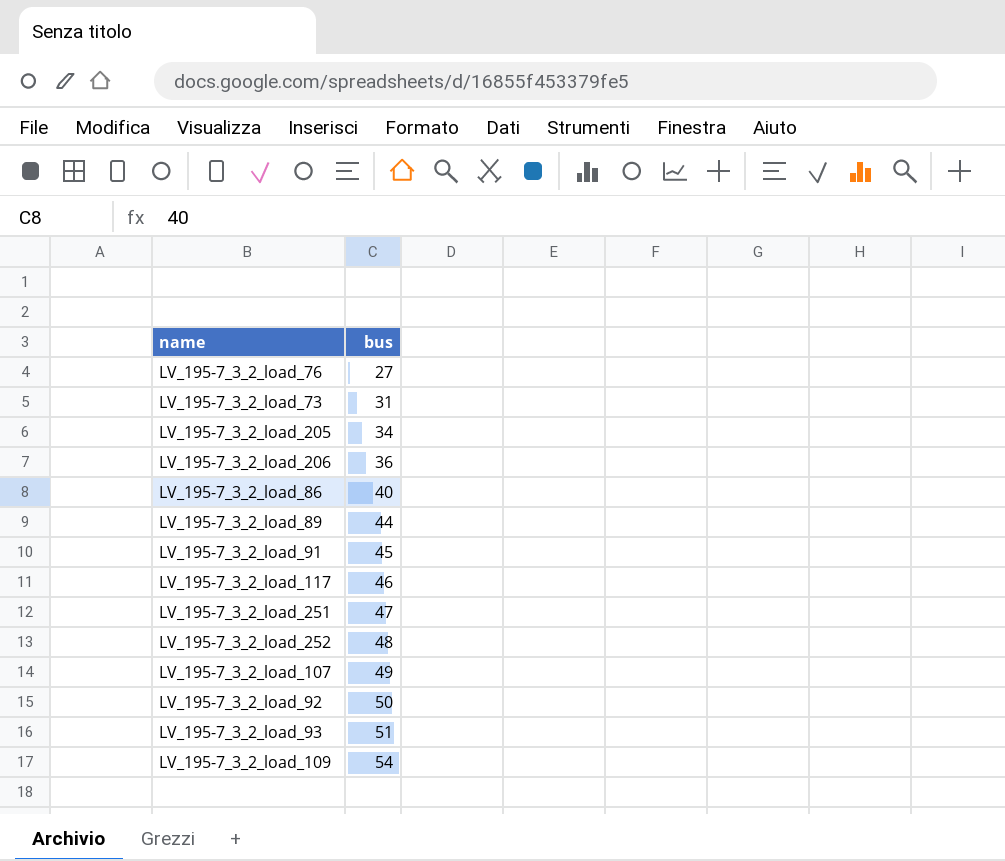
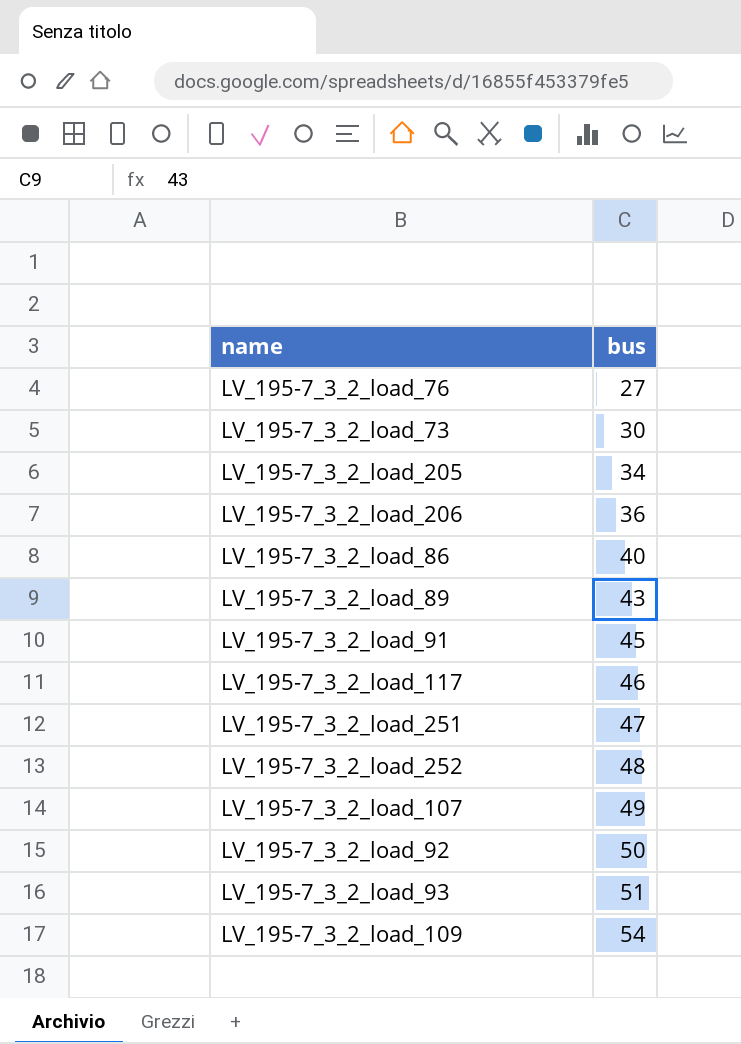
LV_195-7_3_2_load_73 | bus: 31 -> 30
LV_195-7_3_2_load_89 | bus: 44 -> 43

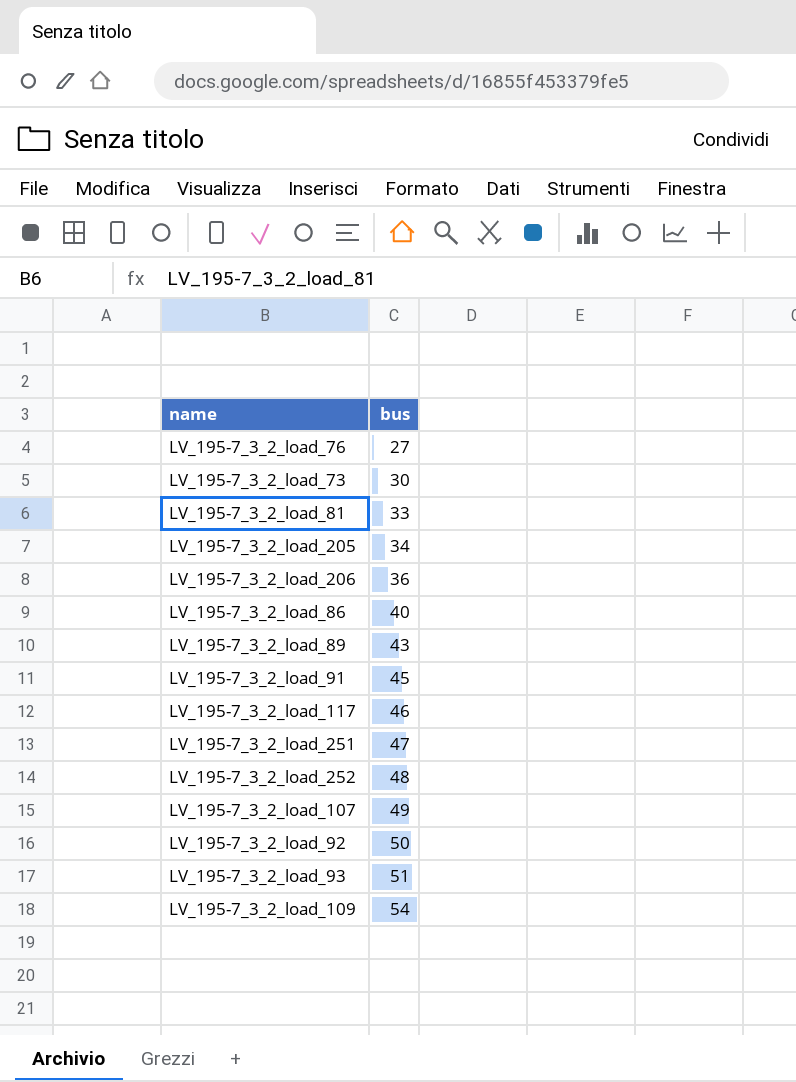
row LV_195-7_3_2_load_81: none -> 33

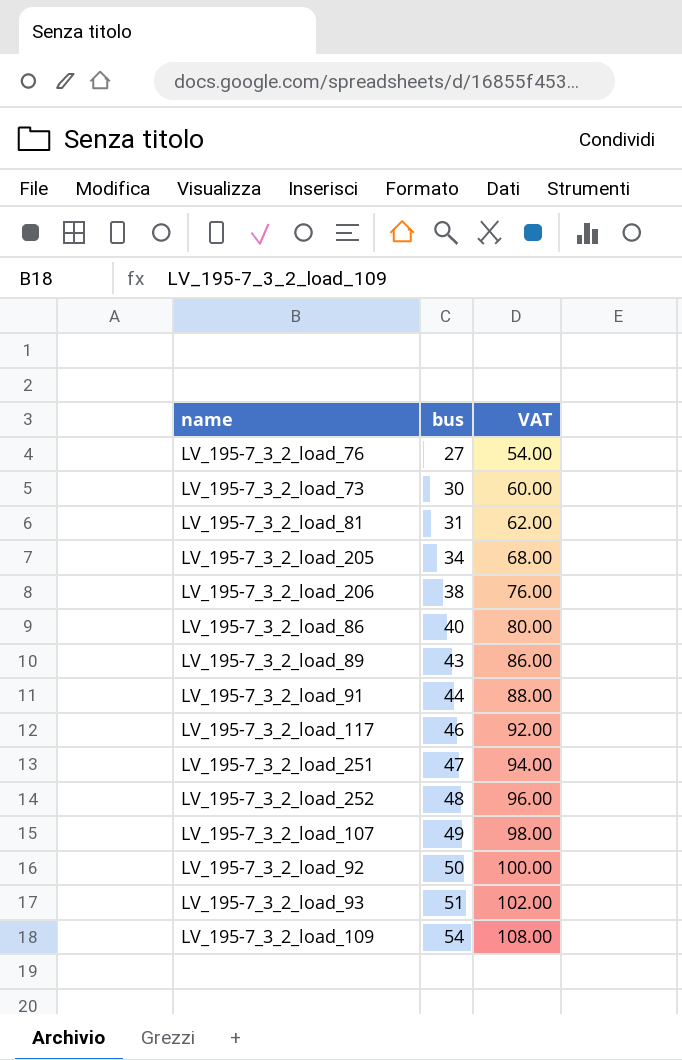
column VAT | formula: none -> [bus] * 2
LV_195-7_3_2_load_81 | bus: 33 -> 31
LV_195-7_3_2_load_206 | bus: 36 -> 38
LV_195-7_3_2_load_91 | bus: 45 -> 44

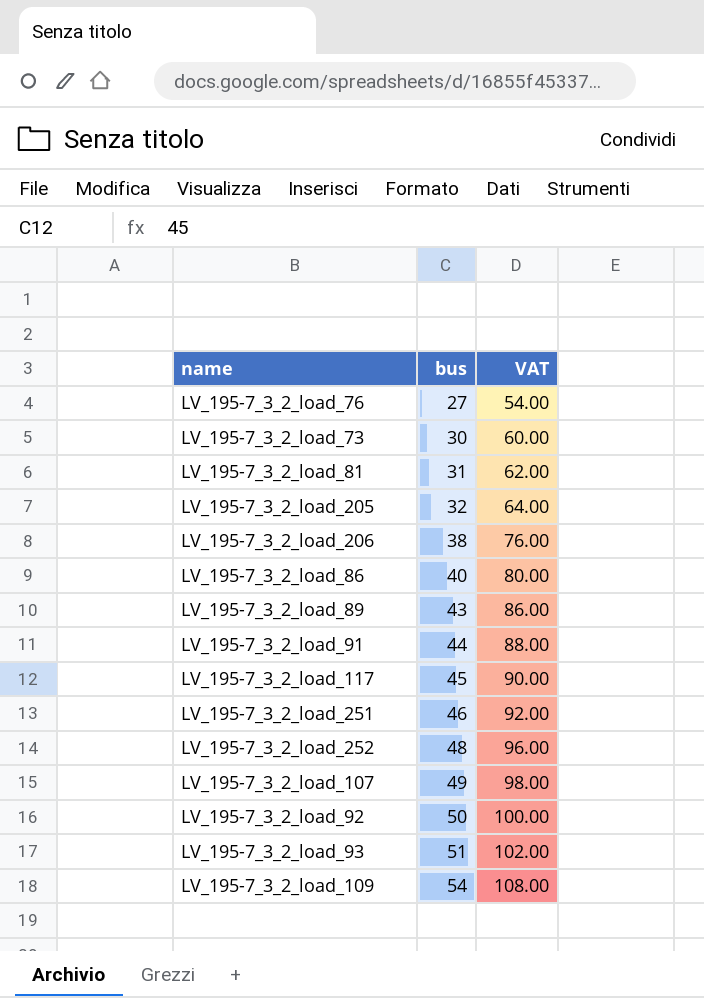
LV_195-7_3_2_load_205 | bus: 34 -> 32
LV_195-7_3_2_load_205 | VAT: 68.00 -> 64.00
LV_195-7_3_2_load_117 | bus: 46 -> 45
LV_195-7_3_2_load_117 | VAT: 92.00 -> 90.00
LV_195-7_3_2_load_251 | bus: 47 -> 46
LV_195-7_3_2_load_251 | VAT: 94.00 -> 92.00

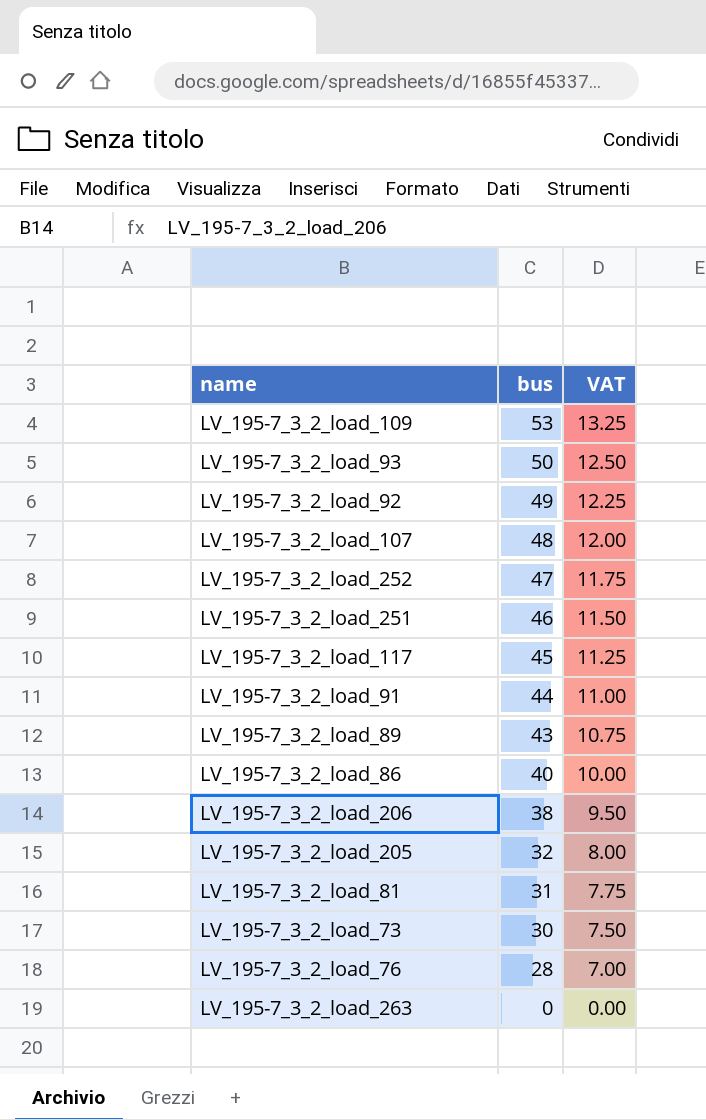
row order: bus ascending -> bus descending
column VAT | formula: [bus] * 2 -> [bus] * 0.25
LV_195-7_3_2_load_109 | bus: 54 -> 53
LV_195-7_3_2_load_93 | bus: 51 -> 50
LV_195-7_3_2_load_92 | bus: 50 -> 49
LV_195-7_3_2_load_107 | bus: 49 -> 48
LV_195-7_3_2_load_252 | bus: 48 -> 47
LV_195-7_3_2_load_76 | bus: 27 -> 28
row LV_195-7_3_2_load_263: none -> 0 | 0.00

